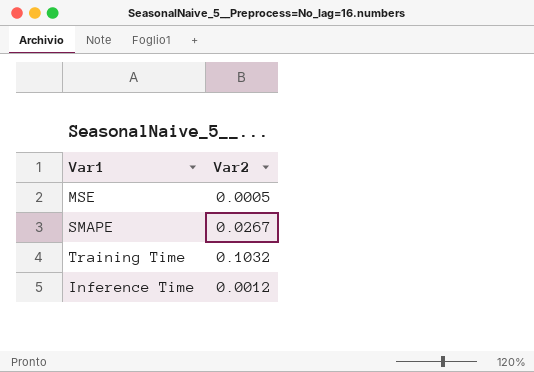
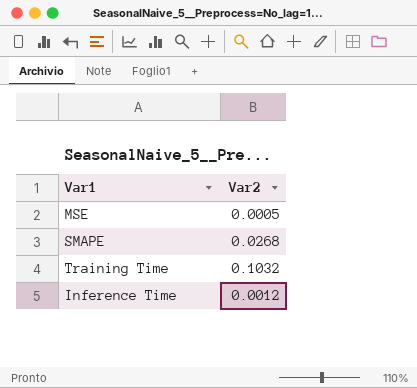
SMAPE | Var2: 0.0267 -> 0.0268

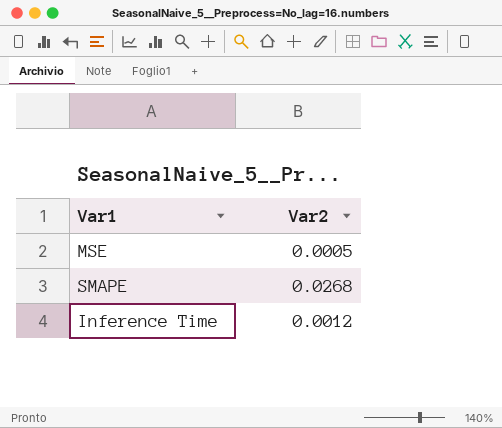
row Training Time: 0.1032 -> none

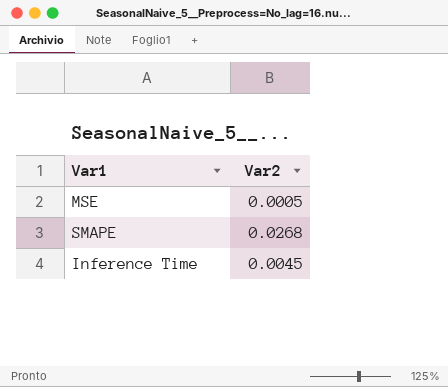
Inference Time | Var2: 0.0012 -> 0.0045

